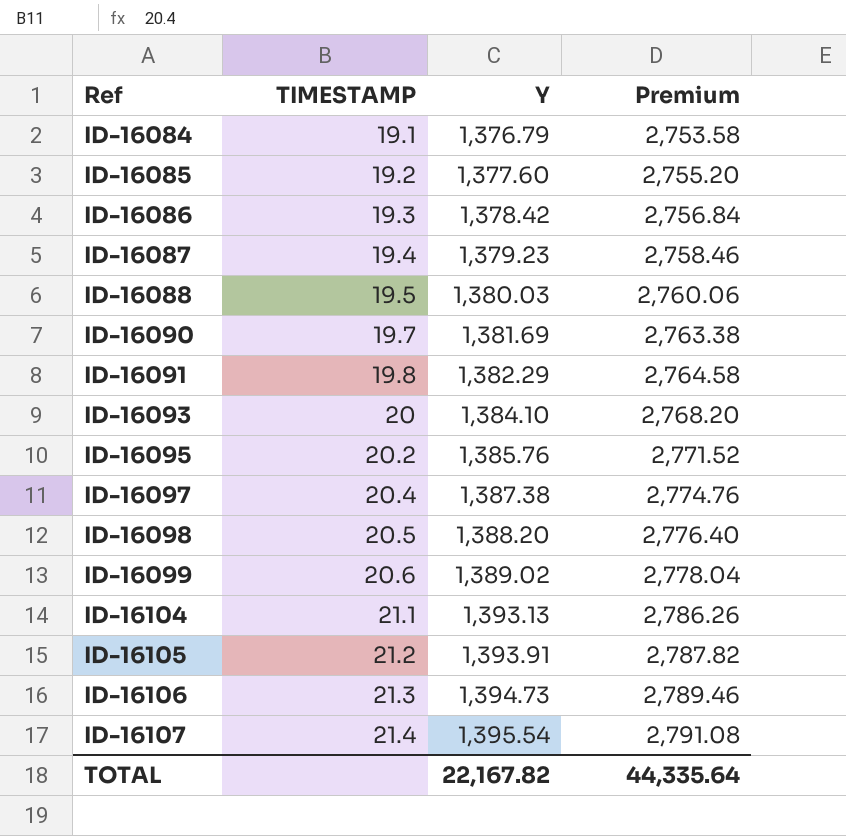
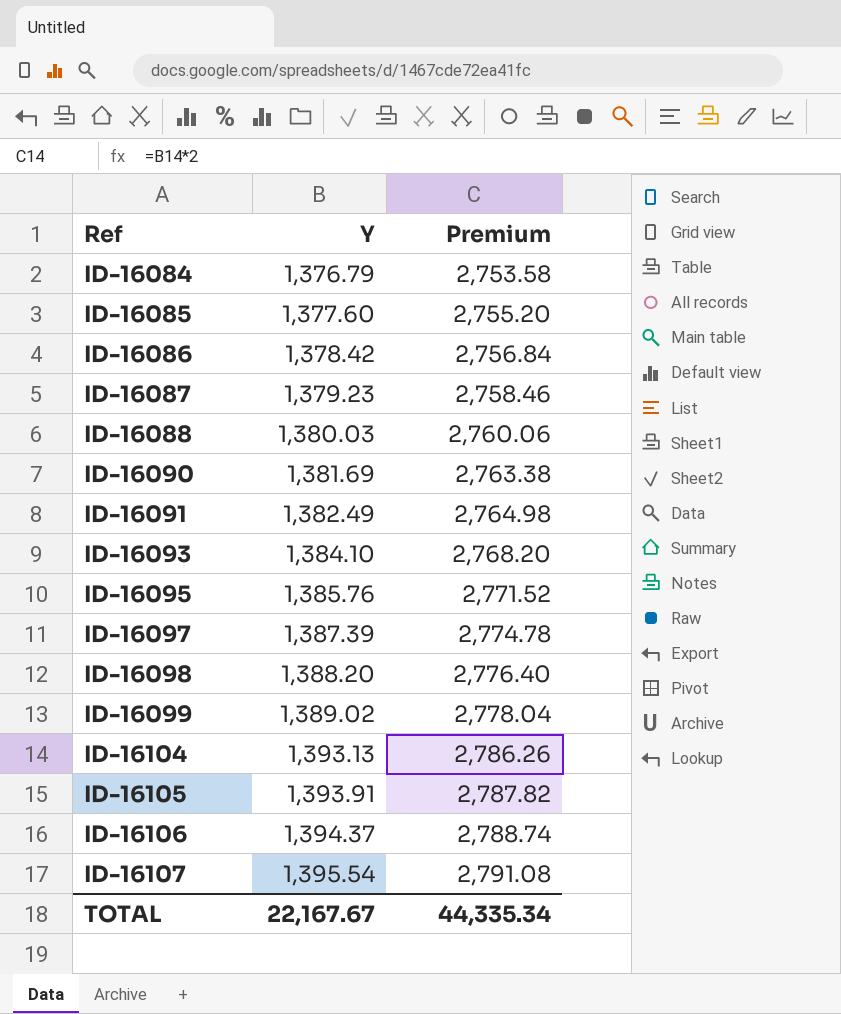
column TIMESTAMP | position: 2 -> none
ID-16091 | Y: 1,382.29 -> 1,382.49
ID-16091 | Premium: 2,764.58 -> 2,764.98
ID-16097 | Y: 1,387.38 -> 1,387.39
ID-16097 | Premium: 2,774.76 -> 2,774.78
ID-16106 | Y: 1,394.73 -> 1,394.37
ID-16106 | Premium: 2,789.46 -> 2,788.74
TOTAL | Y: 22,167.82 -> 22,167.67
TOTAL | Premium: 44,335.64 -> 44,335.34

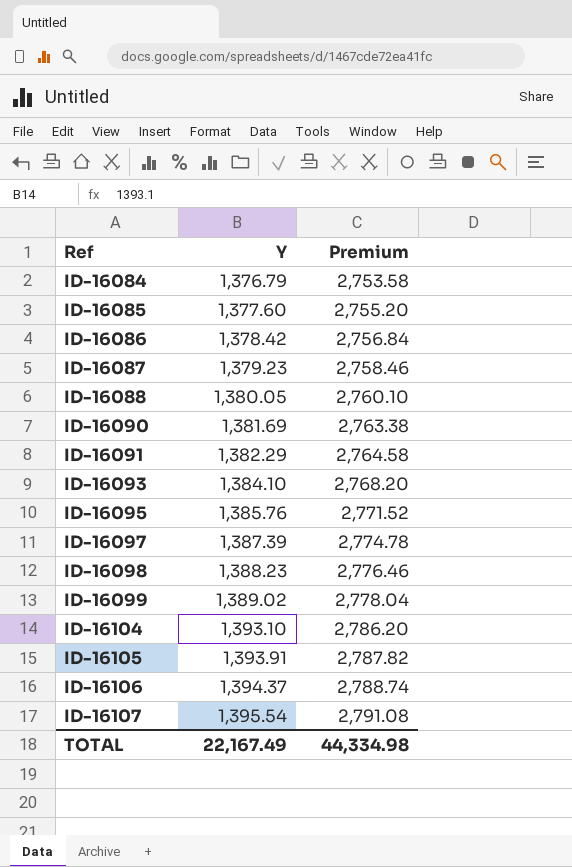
ID-16088 | Y: 1,380.03 -> 1,380.05
ID-16088 | Premium: 2,760.06 -> 2,760.10
ID-16091 | Y: 1,382.49 -> 1,382.29
ID-16091 | Premium: 2,764.98 -> 2,764.58
ID-16098 | Y: 1,388.20 -> 1,388.23
ID-16098 | Premium: 2,776.40 -> 2,776.46
ID-16104 | Y: 1,393.13 -> 1,393.10
ID-16104 | Premium: 2,786.26 -> 2,786.20
TOTAL | Y: 22,167.67 -> 22,167.49
TOTAL | Premium: 44,335.34 -> 44,334.98

